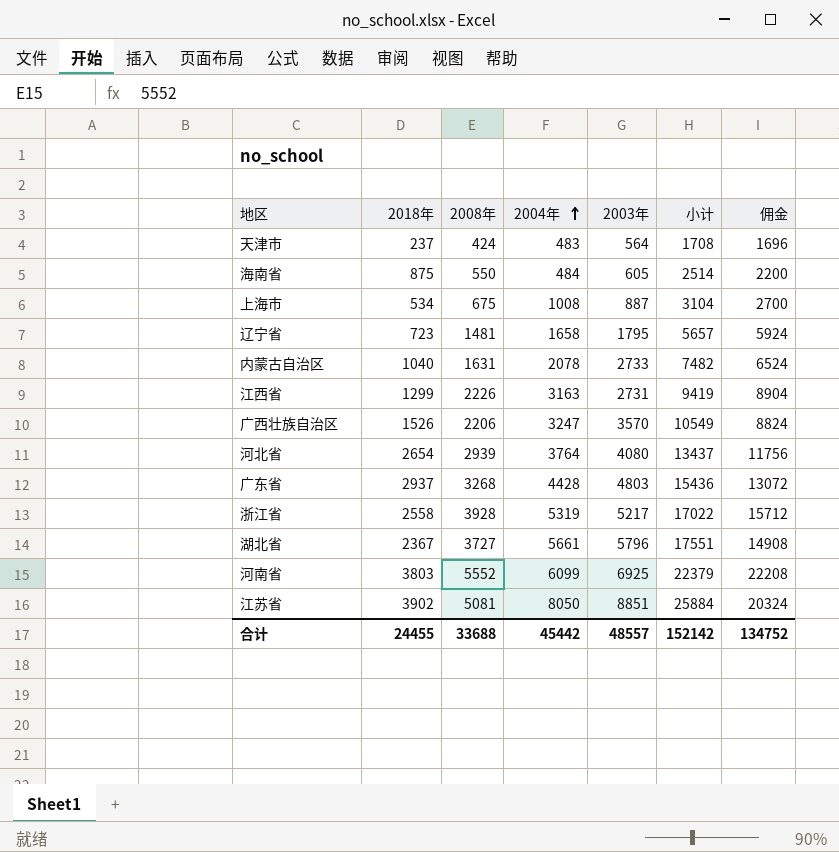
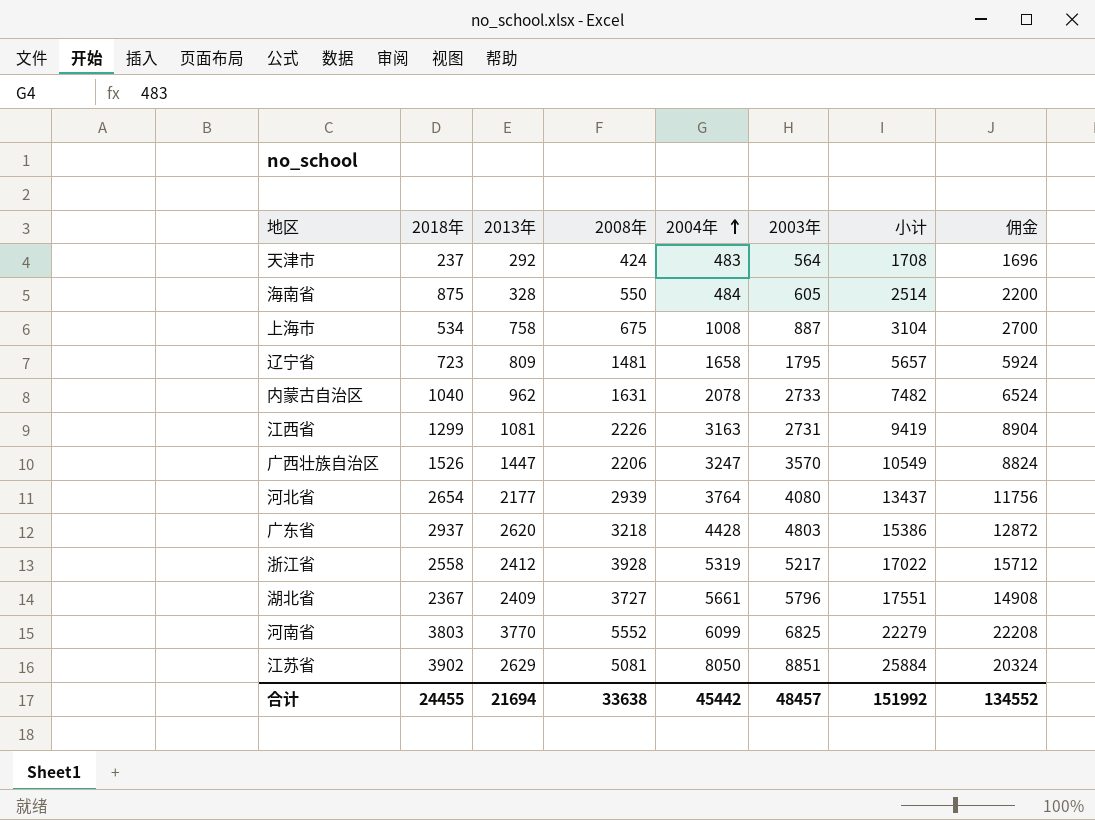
column 2013年 | position: none -> 3
广东省 | 2008年: 3268 -> 3218
广东省 | 小计: 15436 -> 15386
广东省 | 佣金: 13072 -> 12872
河南省 | 2003年: 6925 -> 6825
河南省 | 小计: 22379 -> 22279
合计 | 2008年: 33688 -> 33638
合计 | 2003年: 48557 -> 48457
合计 | 小计: 152142 -> 151992
合计 | 佣金: 134752 -> 134552

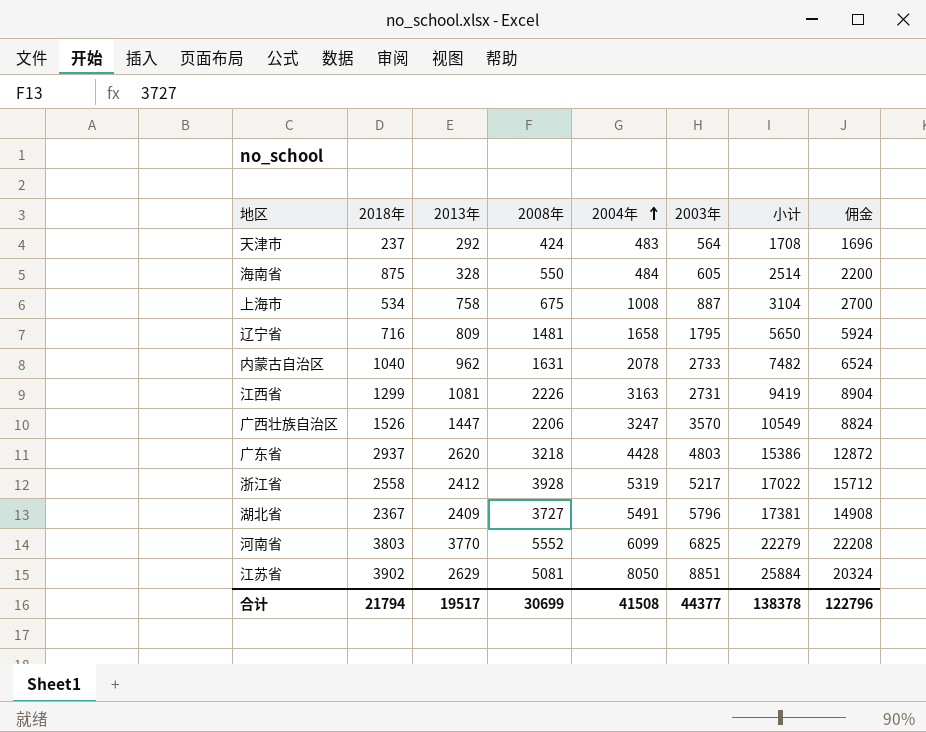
row 河北省: 2654 | 2177 | 2939 | 3764 | 4080 | 13437 | 11756 -> none
辽宁省 | 2018年: 723 -> 716
辽宁省 | 小计: 5657 -> 5650
湖北省 | 2004年: 5661 -> 5491
湖北省 | 小计: 17551 -> 17381
合计 | 2018年: 24455 -> 21794
合计 | 2013年: 21694 -> 19517
合计 | 2008年: 33638 -> 30699
合计 | 2004年: 45442 -> 41508
合计 | 2003年: 48457 -> 44377
合计 | 小计: 151992 -> 138378
合计 | 佣金: 134552 -> 122796

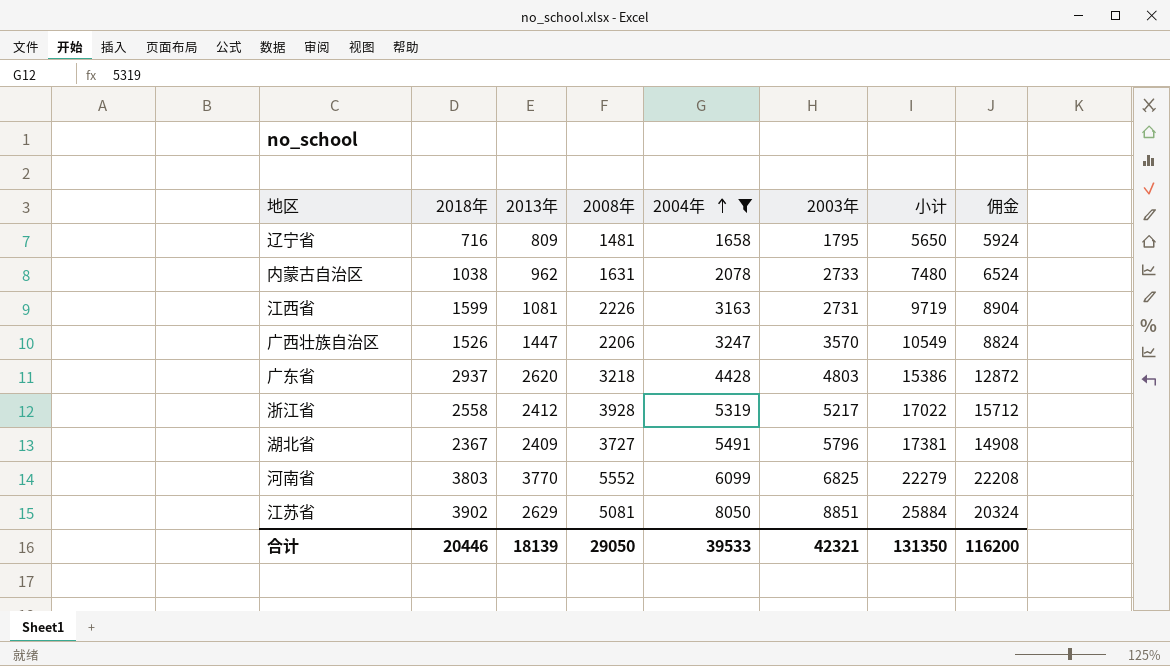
filter: none -> 2004年 >= 1658
内蒙古自治区 | 2018年: 1040 -> 1038
内蒙古自治区 | 小计: 7482 -> 7480
江西省 | 2018年: 1299 -> 1599
江西省 | 小计: 9419 -> 9719
合计 | 2018年: 21794 -> 20446
合计 | 2013年: 19517 -> 18139
合计 | 2008年: 30699 -> 29050
合计 | 2004年: 41508 -> 39533
合计 | 2003年: 44377 -> 42321
合计 | 小计: 138378 -> 131350
合计 | 佣金: 122796 -> 116200

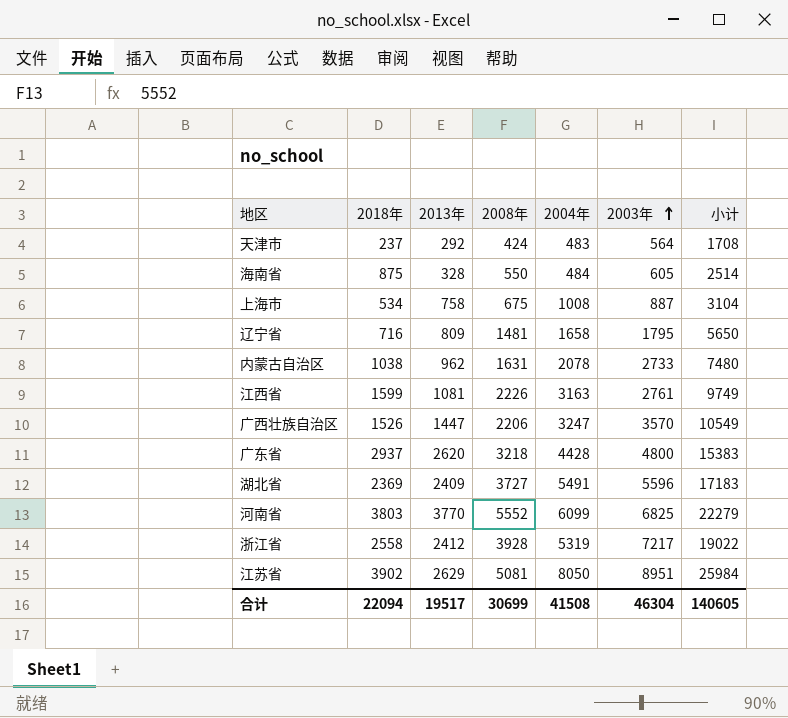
filter: 2004年 >= 1658 -> none
row order: 2004年 ascending -> 2003年 ascending
column 佣金 | formula: [2008年] * 4 -> none
江西省 | 2003年: 2731 -> 2761
江西省 | 小计: 9719 -> 9749
广东省 | 2003年: 4803 -> 4800
广东省 | 小计: 15386 -> 15383
湖北省 | 2018年: 2367 -> 2369
湖北省 | 2003年: 5796 -> 5596
湖北省 | 小计: 17381 -> 17183
浙江省 | 2003年: 5217 -> 7217
浙江省 | 小计: 17022 -> 19022
江苏省 | 2003年: 8851 -> 8951
江苏省 | 小计: 25884 -> 25984
合计 | 2018年: 20446 -> 22094
合计 | 2013年: 18139 -> 19517
合计 | 2008年: 29050 -> 30699
合计 | 2004年: 39533 -> 41508
合计 | 2003年: 42321 -> 46304
合计 | 小计: 131350 -> 140605

